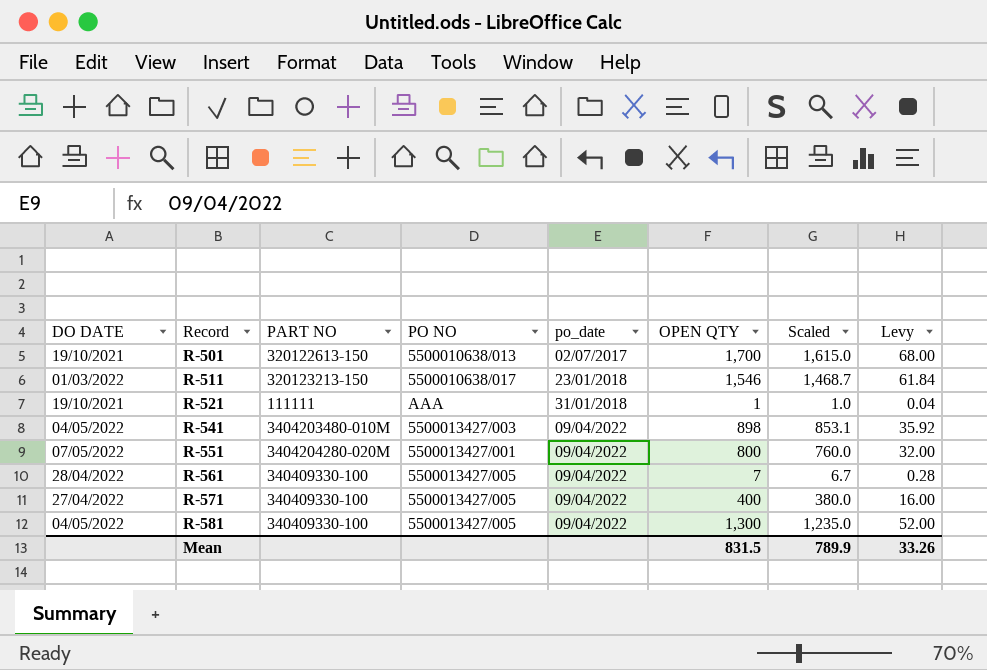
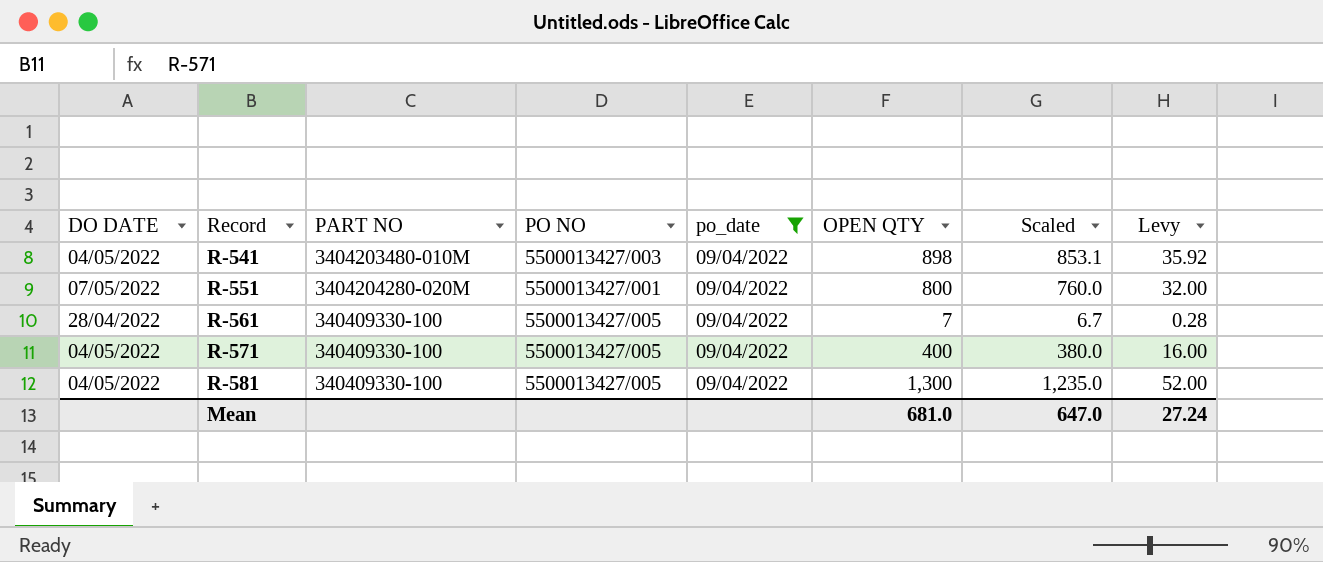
filter: none -> po_date = 09/04/2022
R-571 | DO DATE: 27/04/2022 -> 04/05/2022
Mean | OPEN QTY: 831.5 -> 681.0
Mean | Scaled: 789.9 -> 647.0
Mean | Levy: 33.26 -> 27.24

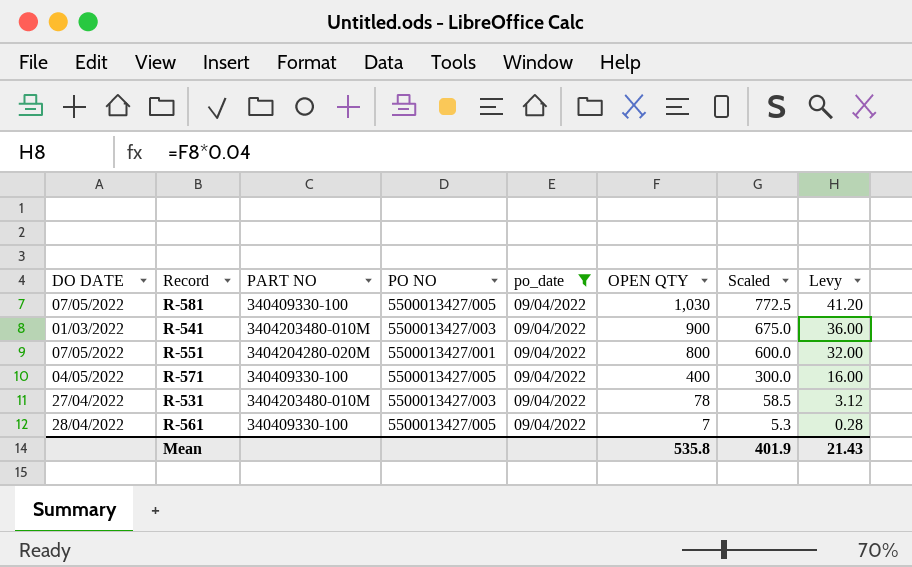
row order: Record ascending -> OPEN QTY descending
column Scaled | formula: [OPEN QTY] * 0.95 -> [OPEN QTY] * 0.75
R-581 | DO DATE: 04/05/2022 -> 07/05/2022
R-581 | OPEN QTY: 1,300 -> 1,030
R-581 | Levy: 52.00 -> 41.20
R-541 | DO DATE: 04/05/2022 -> 01/03/2022
R-541 | OPEN QTY: 898 -> 900
R-541 | Levy: 35.92 -> 36.00
row R-531: none -> 27/04/2022 | 3404203480-010M | 5500013427/003 | 09/04/2022 | 78 | 58.5 | 3.12
Mean | OPEN QTY: 681.0 -> 535.8
Mean | Scaled: 647.0 -> 401.9
Mean | Levy: 27.24 -> 21.43

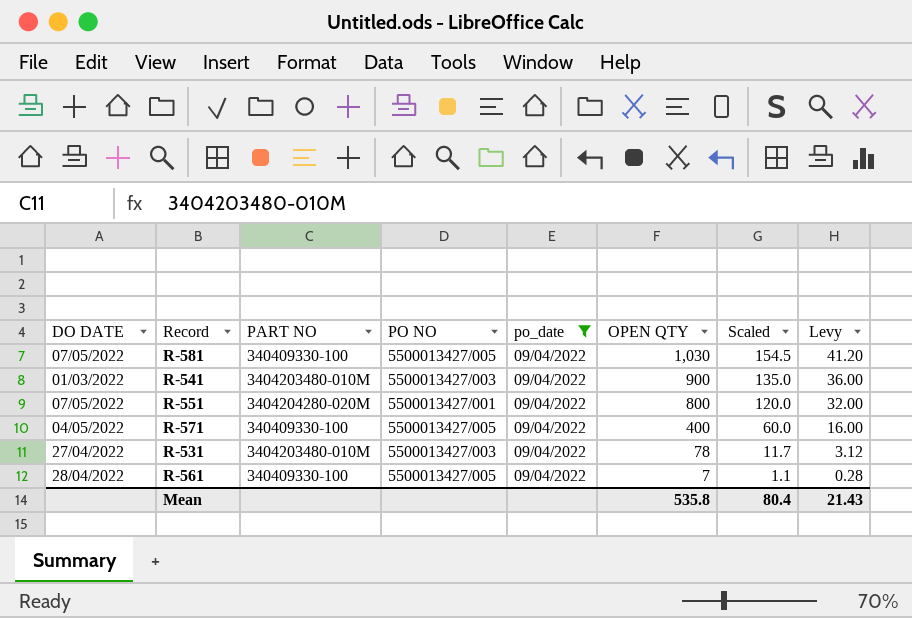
column Scaled | formula: [OPEN QTY] * 0.75 -> [OPEN QTY] * 0.15
Mean | Scaled: 401.9 -> 80.4

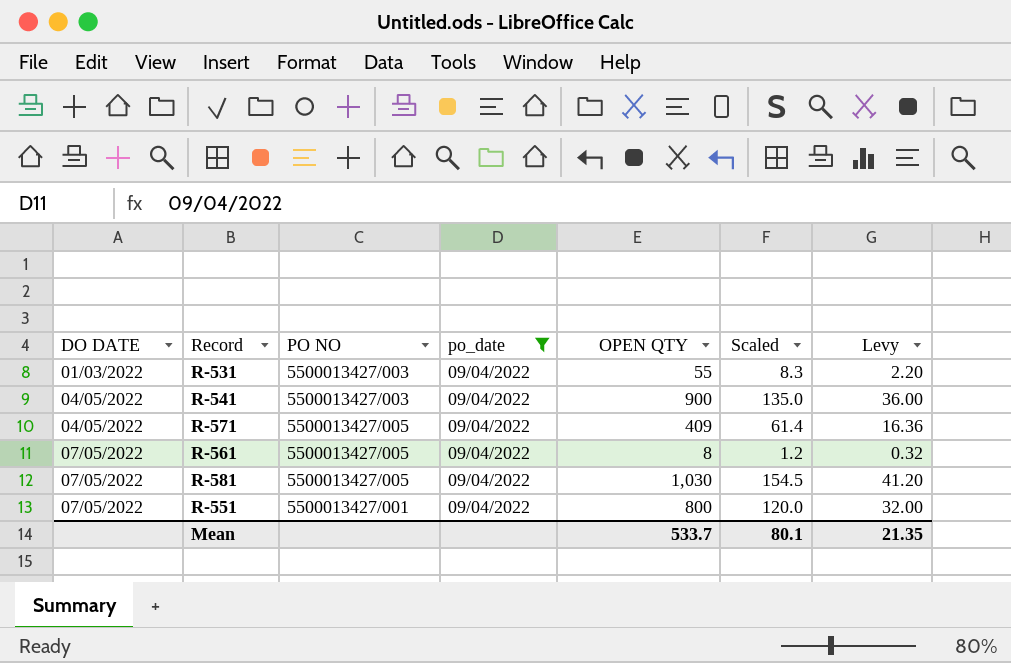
row order: OPEN QTY descending -> DO DATE ascending
column PART NO | position: 3 -> none
R-531 | DO DATE: 27/04/2022 -> 01/03/2022
R-531 | OPEN QTY: 78 -> 55
R-531 | Scaled: 11.7 -> 8.3
R-531 | Levy: 3.12 -> 2.20
R-541 | DO DATE: 01/03/2022 -> 04/05/2022
R-571 | OPEN QTY: 400 -> 409
R-571 | Scaled: 60.0 -> 61.4
R-571 | Levy: 16.00 -> 16.36
R-561 | DO DATE: 28/04/2022 -> 07/05/2022
R-561 | OPEN QTY: 7 -> 8
R-561 | Scaled: 1.1 -> 1.2
R-561 | Levy: 0.28 -> 0.32
Mean | OPEN QTY: 535.8 -> 533.7
Mean | Scaled: 80.4 -> 80.1
Mean | Levy: 21.43 -> 21.35

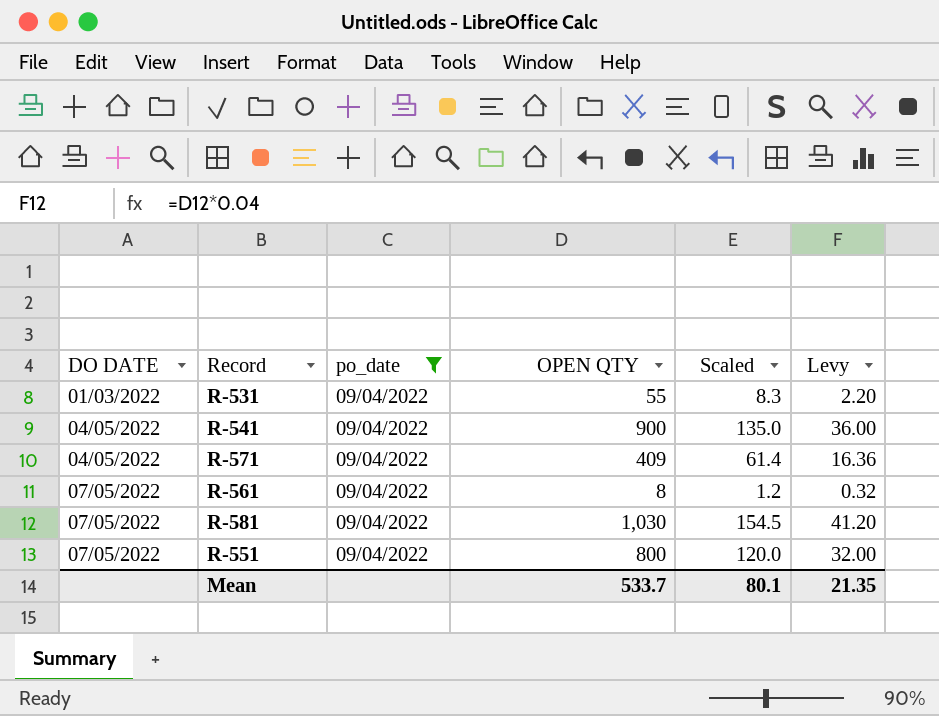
column PO NO | position: 3 -> none

